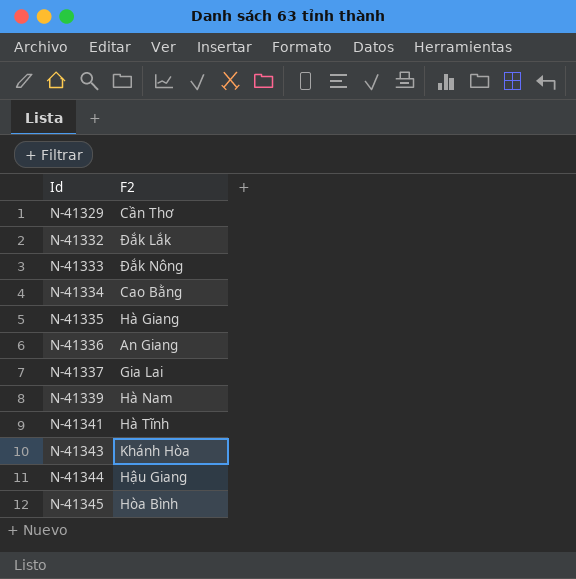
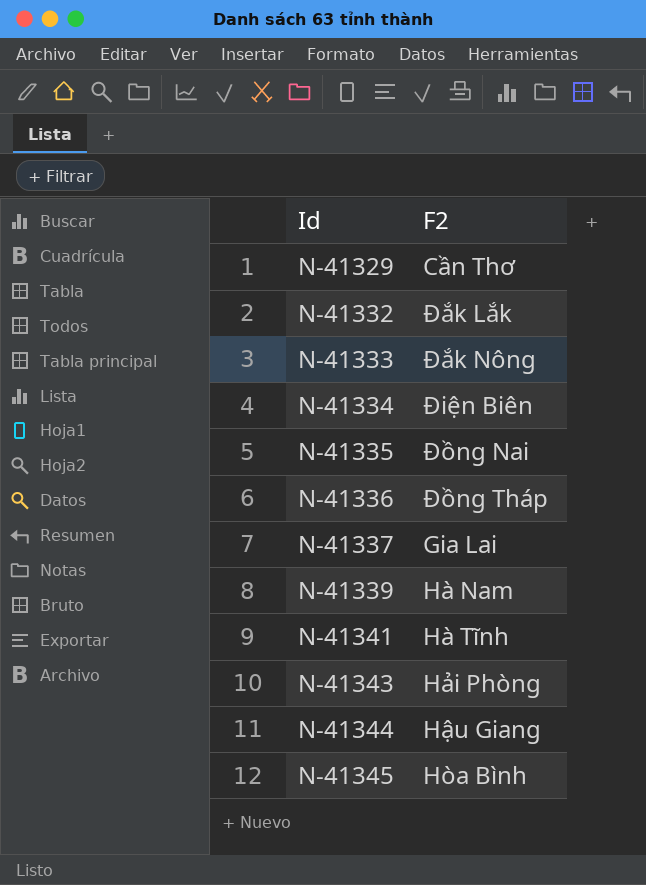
N-41334 | F2: Cao Bằng -> Điện Biên
N-41335 | F2: Hà Giang -> Đồng Nai
N-41336 | F2: An Giang -> Đồng Tháp
N-41343 | F2: Khánh Hòa -> Hải Phòng

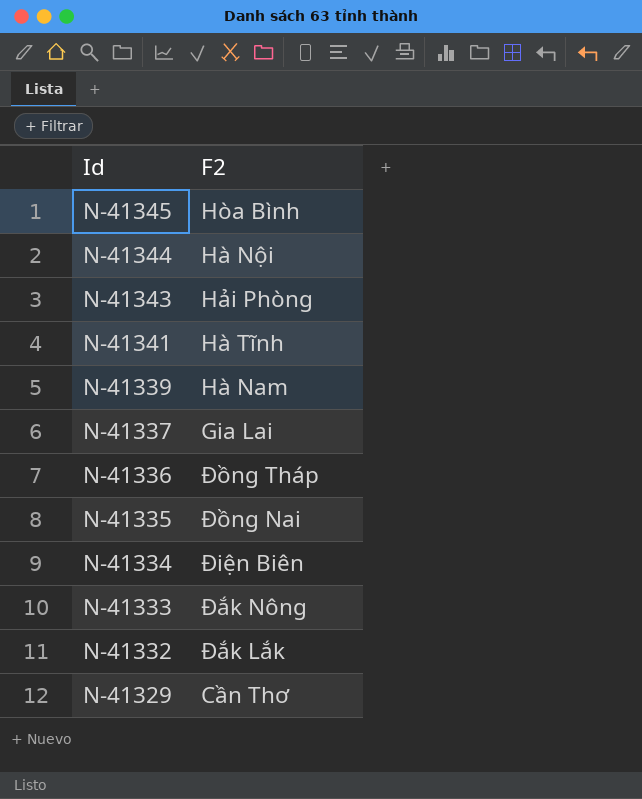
row order: Id ascending -> Id descending
N-41344 | F2: Hậu Giang -> Hà Nội

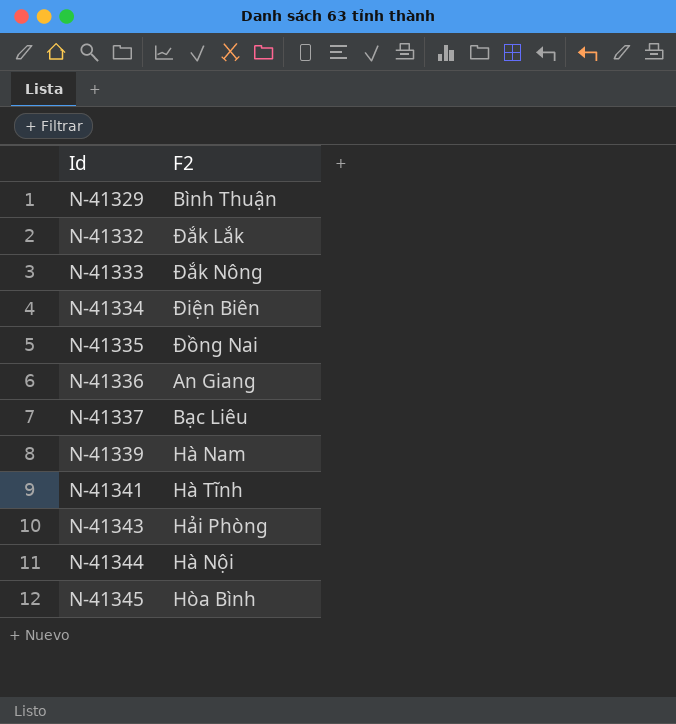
row order: Id descending -> Id ascending
N-41329 | F2: Cần Thơ -> Bình Thuận
N-41336 | F2: Đồng Tháp -> An Giang
N-41337 | F2: Gia Lai -> Bạc Liêu

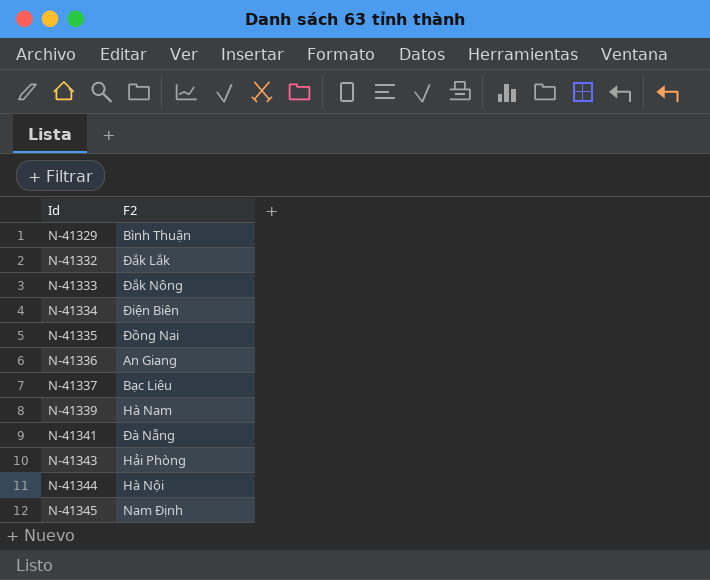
N-41341 | F2: Hà Tĩnh -> Đà Nẵng
N-41345 | F2: Hòa Bình -> Nam Định

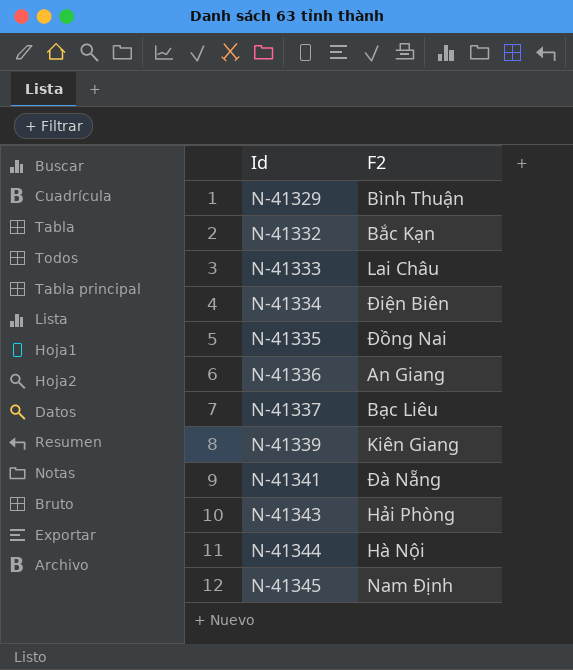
N-41332 | F2: Đắk Lắk -> Bắc Kạn
N-41333 | F2: Đắk Nông -> Lai Châu
N-41339 | F2: Hà Nam -> Kiên Giang

